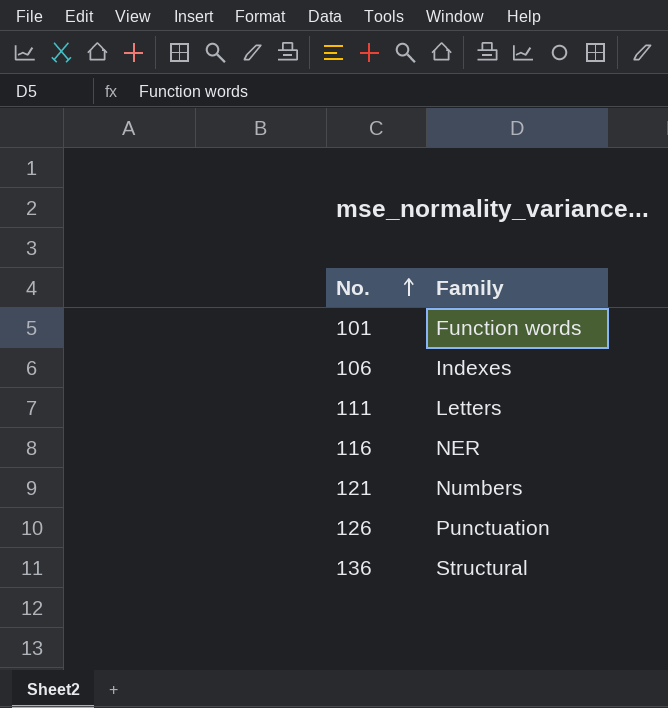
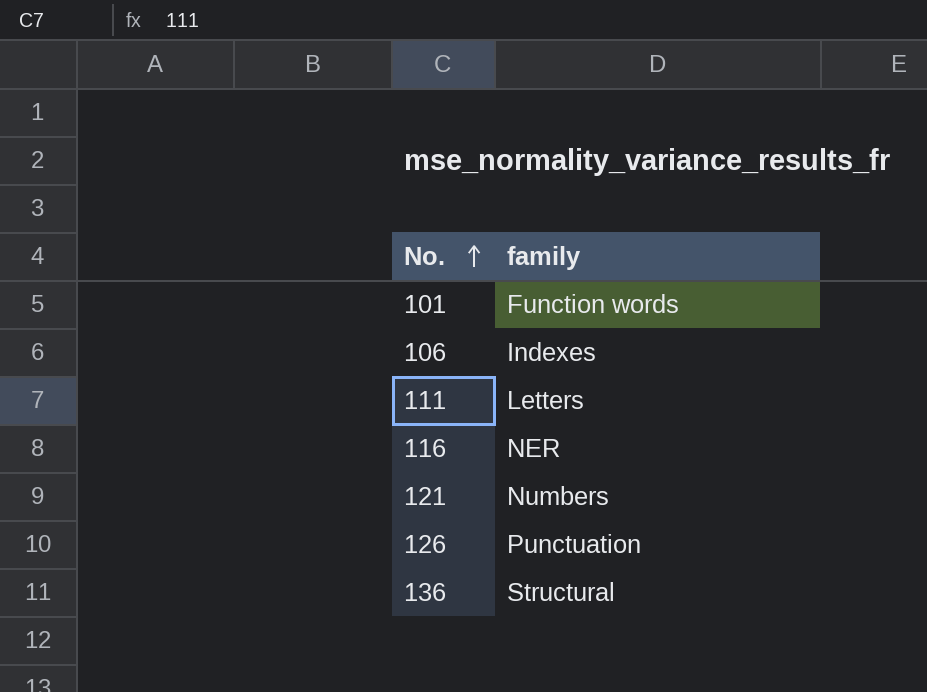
column name: Family -> family

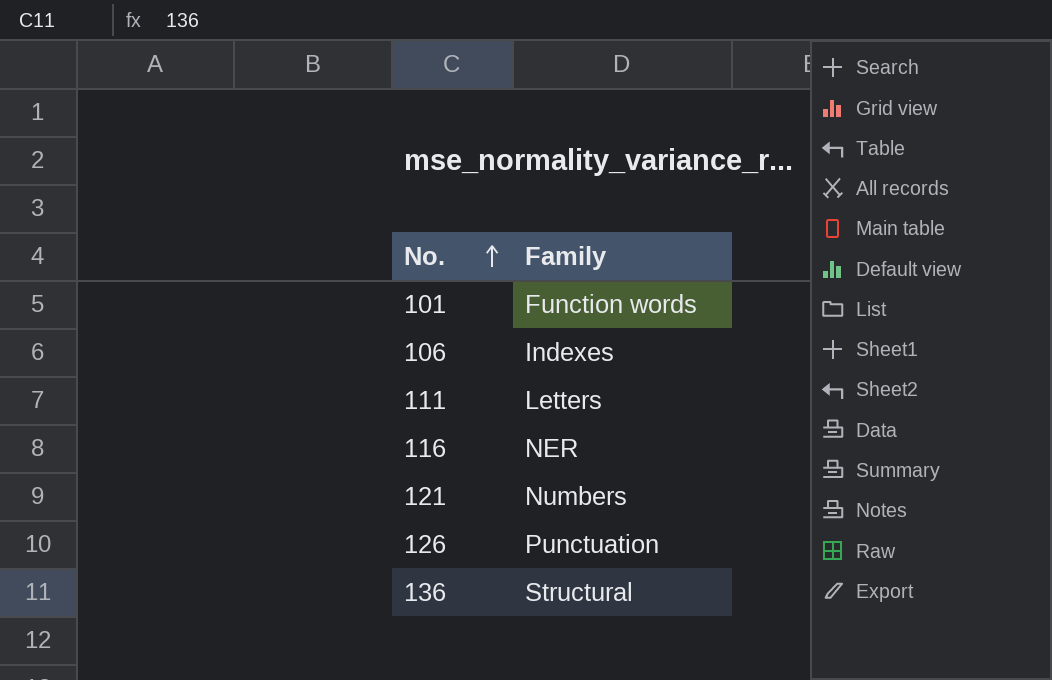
column name: family -> Family

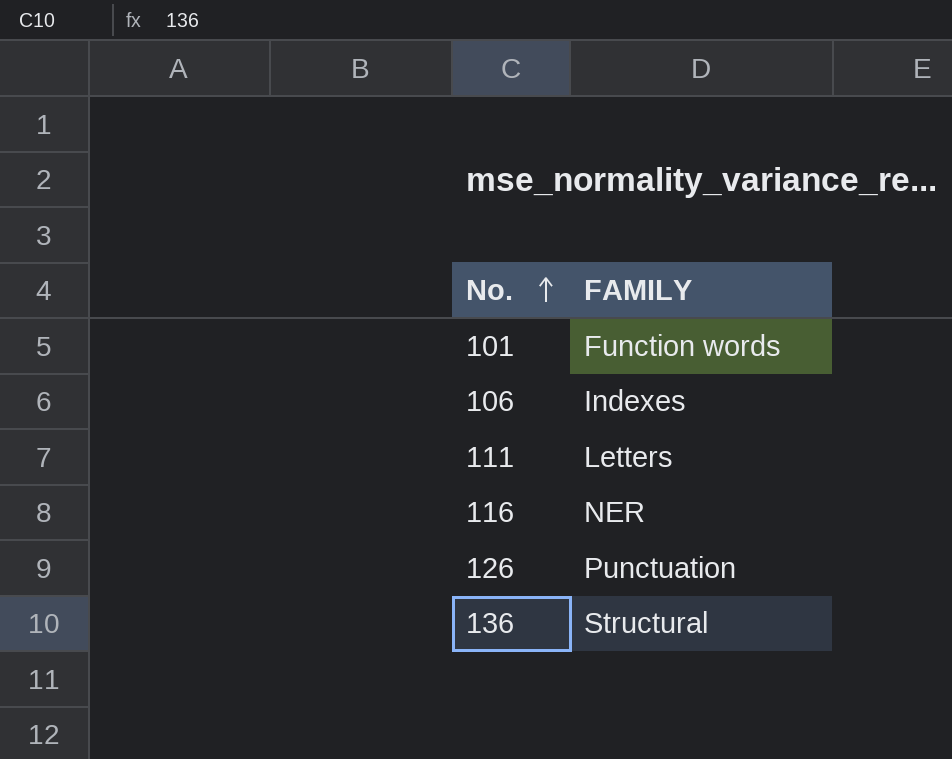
column name: Family -> FAMILY
row 121: Numbers -> none

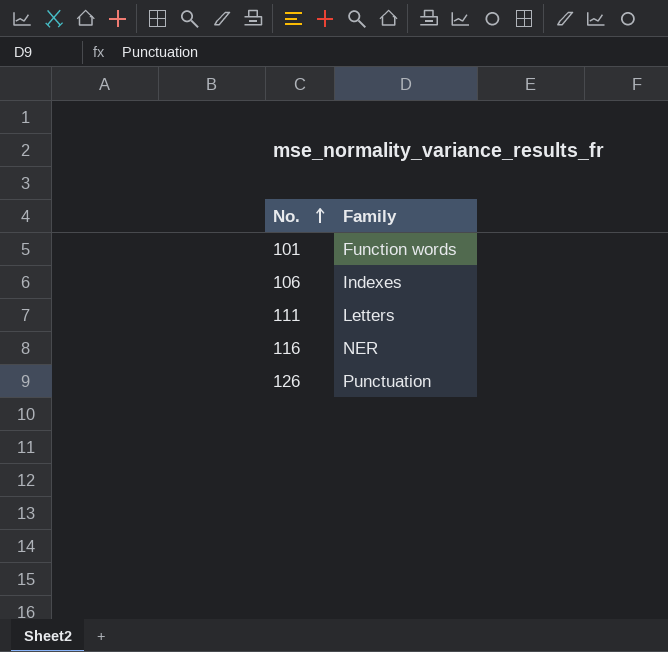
column name: FAMILY -> Family
row 136: Structural -> none

